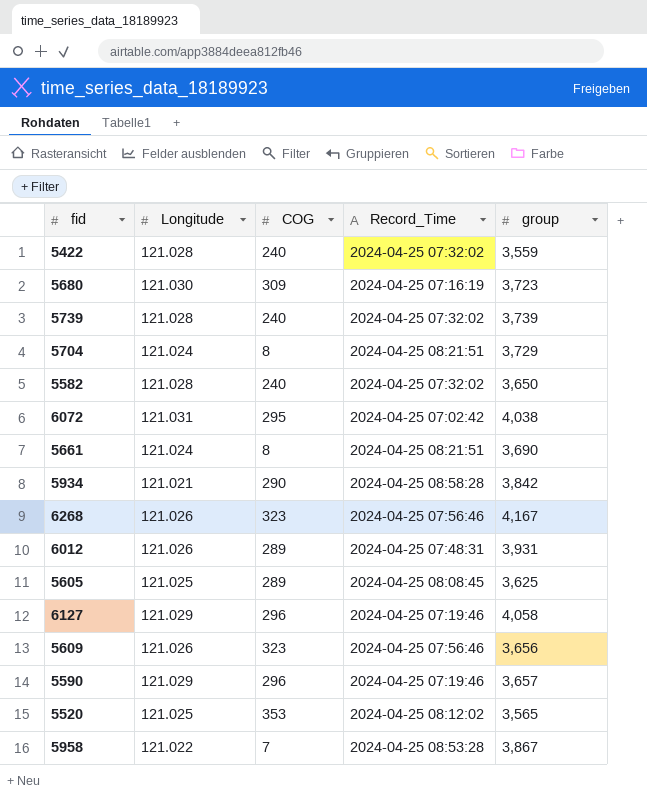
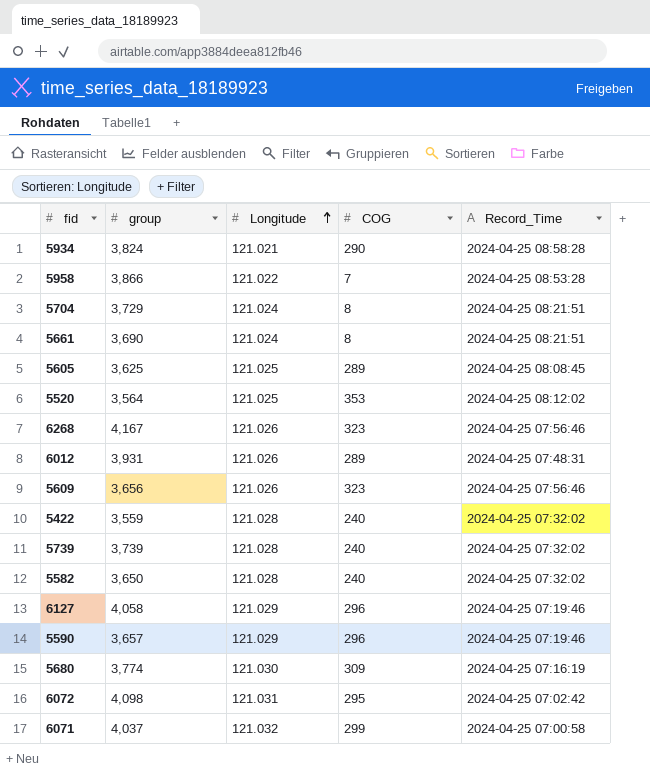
row order: none -> Longitude ascending
column group | position: 5 -> 2
5934 | group: 3,842 -> 3,824
5958 | group: 3,867 -> 3,866
5520 | group: 3,565 -> 3,564
5680 | group: 3,723 -> 3,774
6072 | group: 4,038 -> 4,098
row 6071: none -> 4,037 | 121.032 | 299 | 2024-04-25 07:00:58

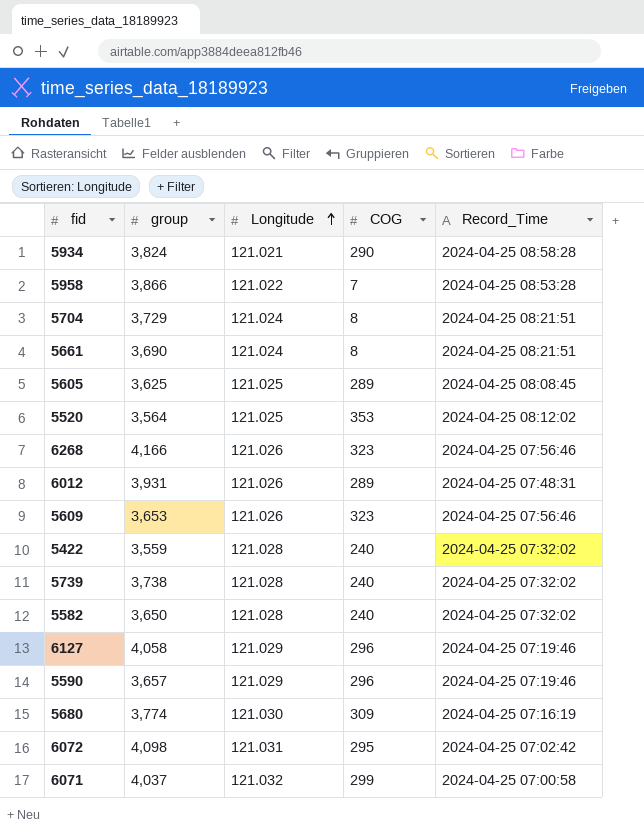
6268 | group: 4,167 -> 4,166
5609 | group: 3,656 -> 3,653
5739 | group: 3,739 -> 3,738

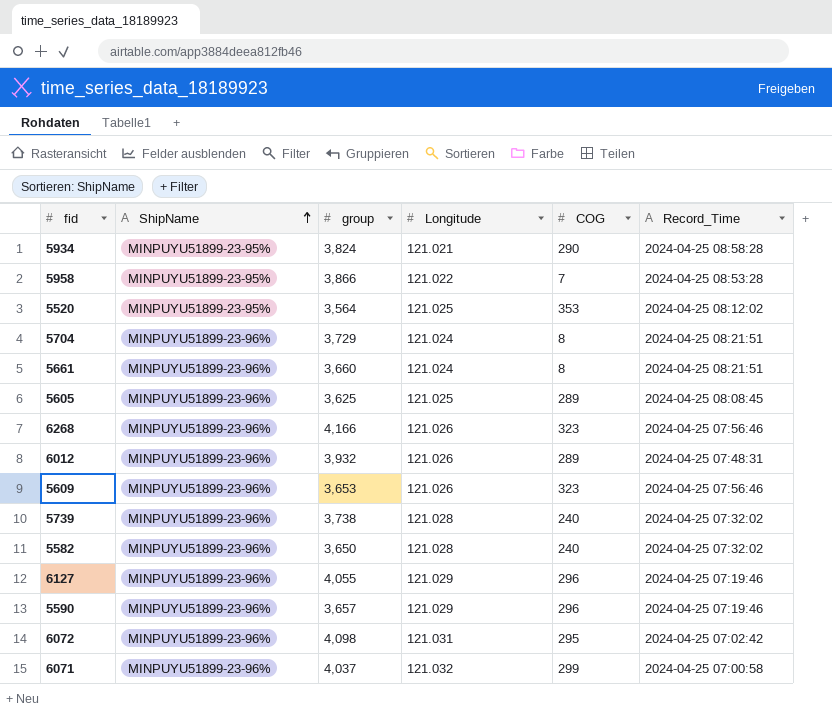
row order: Longitude ascending -> ShipName ascending
column ShipName | position: none -> 2
row 5422: 3,559 | 121.028 | 240 | 2024-04-25 07:32:02 -> none
row 5680: 3,774 | 121.030 | 309 | 2024-04-25 07:16:19 -> none
5661 | group: 3,690 -> 3,660
6012 | group: 3,931 -> 3,932
6127 | group: 4,058 -> 4,055

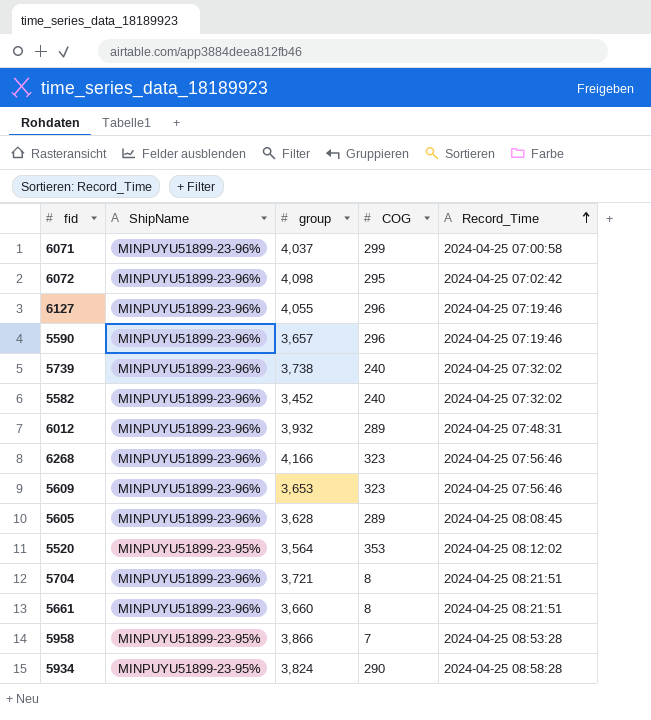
row order: ShipName ascending -> Record_Time ascending
column Longitude | position: 4 -> none
5582 | group: 3,650 -> 3,452
5605 | group: 3,625 -> 3,628
5704 | group: 3,729 -> 3,721

